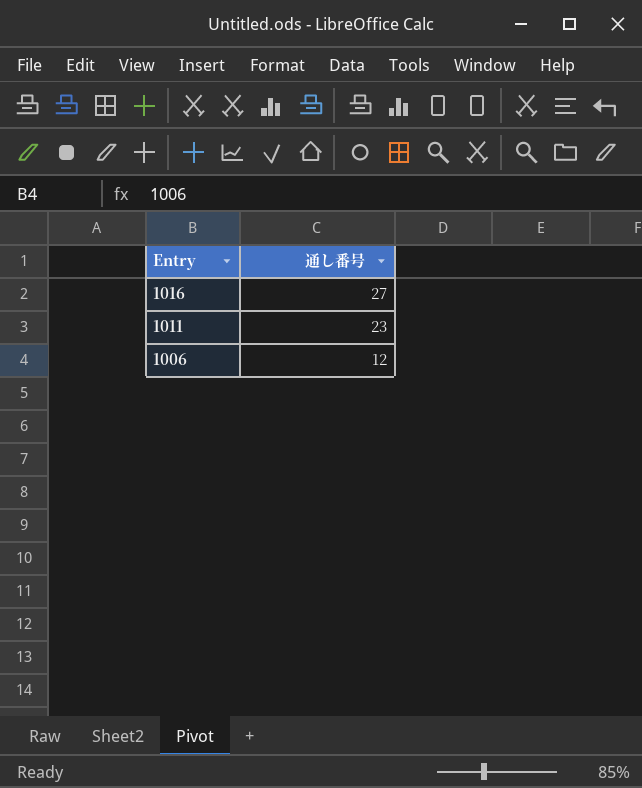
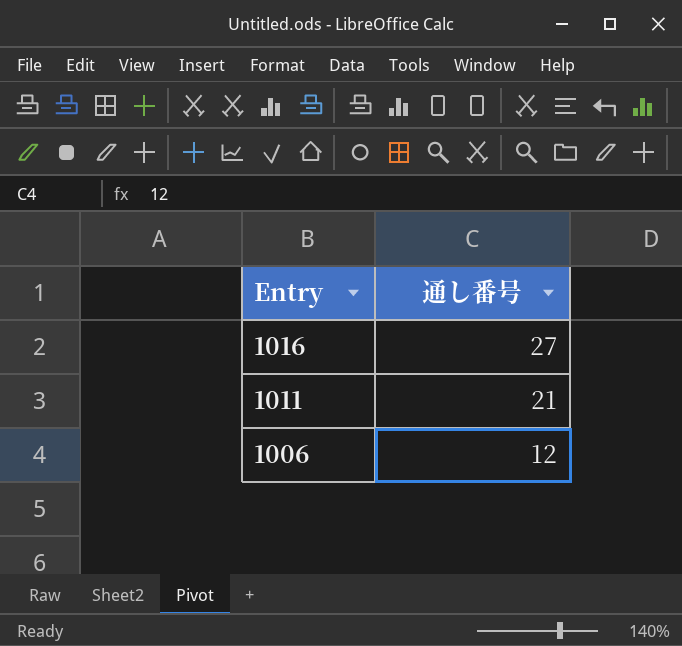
1011 | 通し番号: 23 -> 21

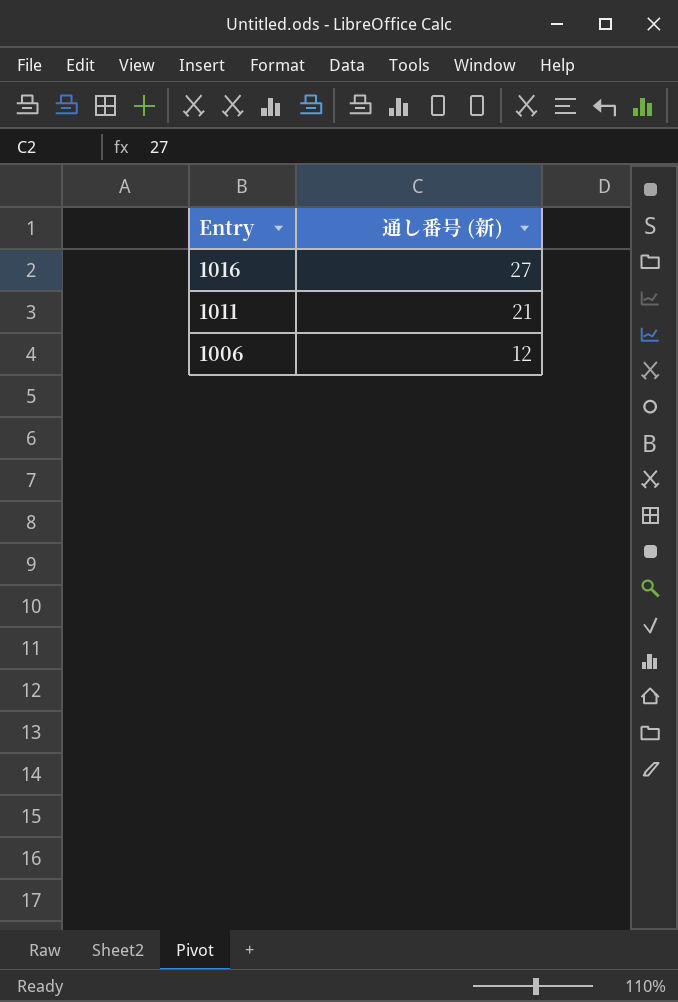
column name: 通し番号 -> 通し番号 (新)

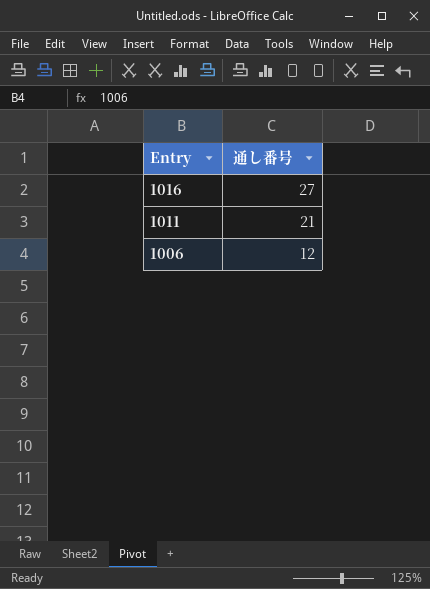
column name: 通し番号 (新) -> 通し番号

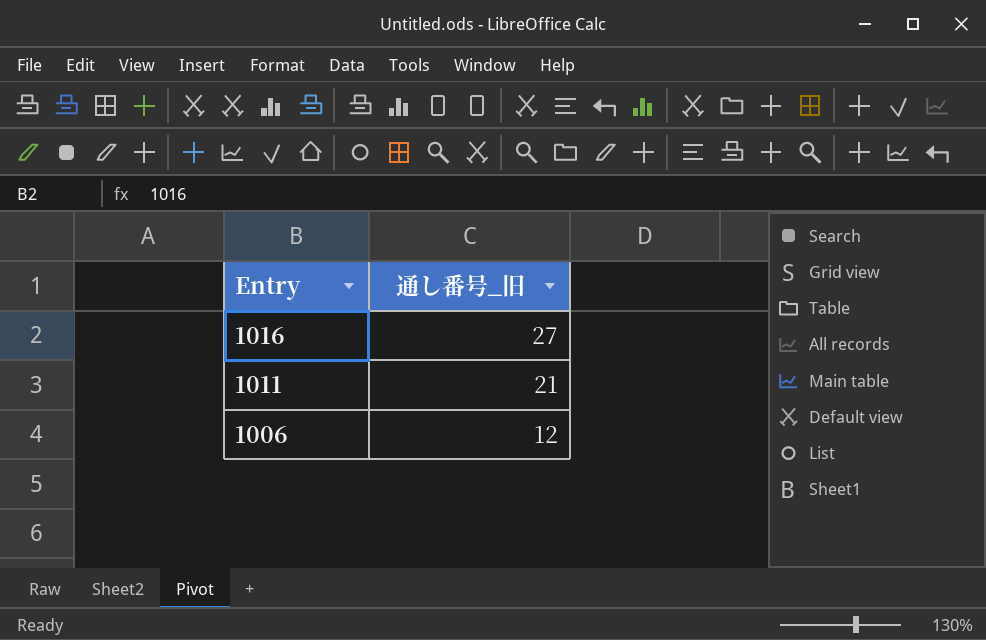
column name: 通し番号 -> 通し番号_旧

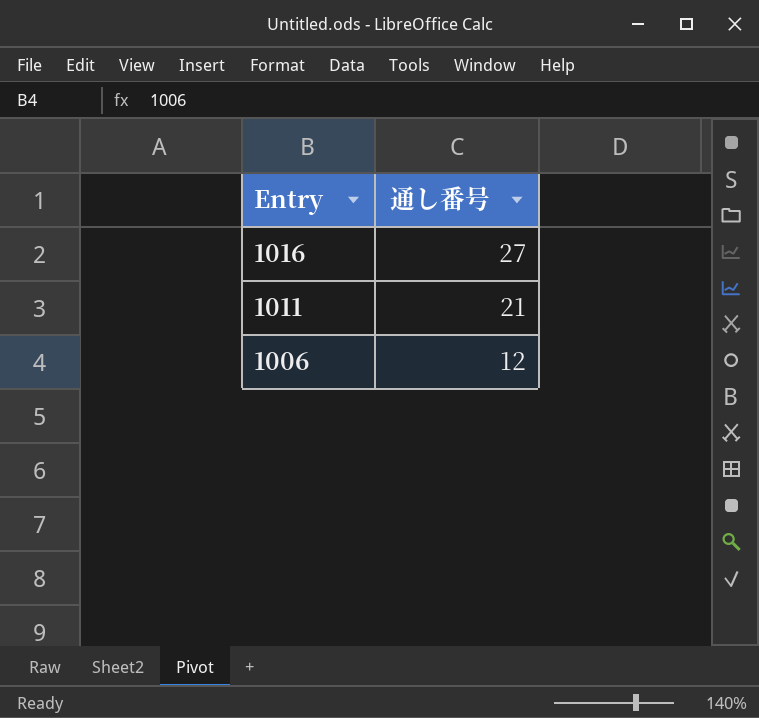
column name: 通し番号_旧 -> 通し番号

